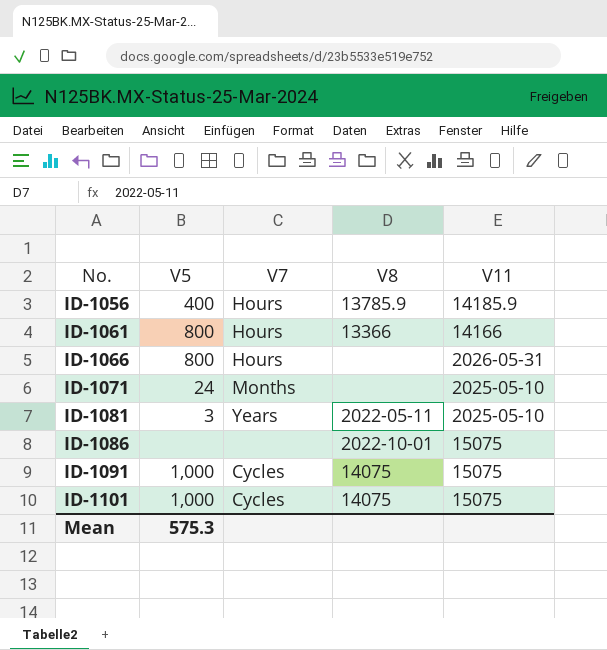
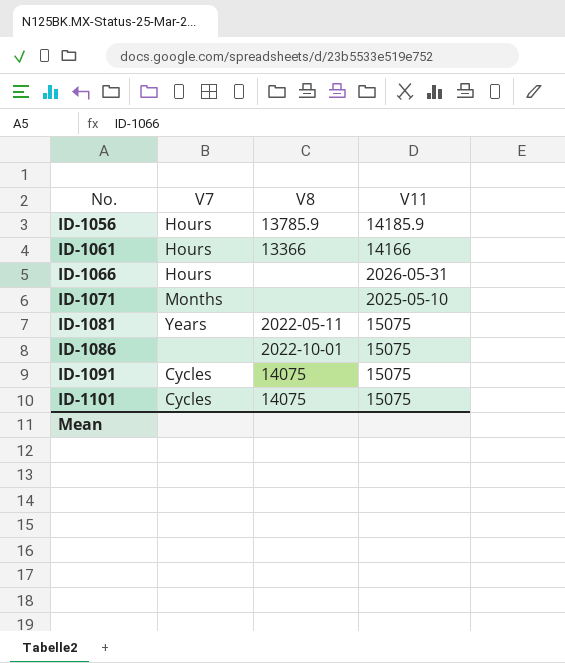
column V5 | position: 2 -> none
ID-1081 | V11: 2025-05-10 -> 15075

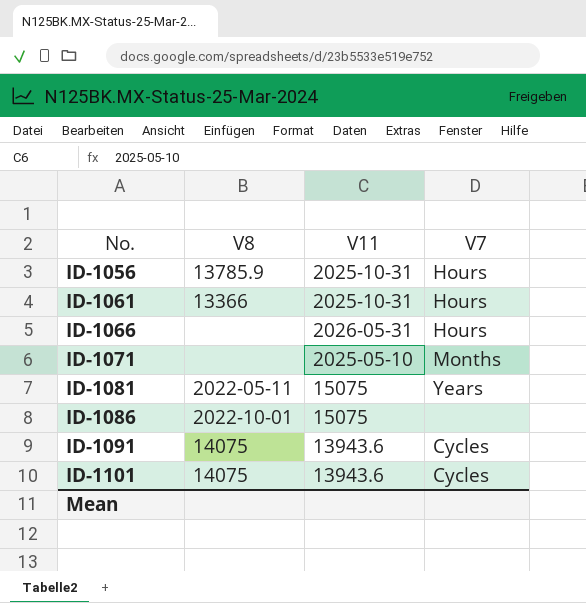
column V7 | position: 2 -> 4
ID-1056 | V11: 14185.9 -> 2025-10-31
ID-1061 | V11: 14166 -> 2025-10-31
ID-1091 | V11: 15075 -> 13943.6
ID-1101 | V11: 15075 -> 13943.6

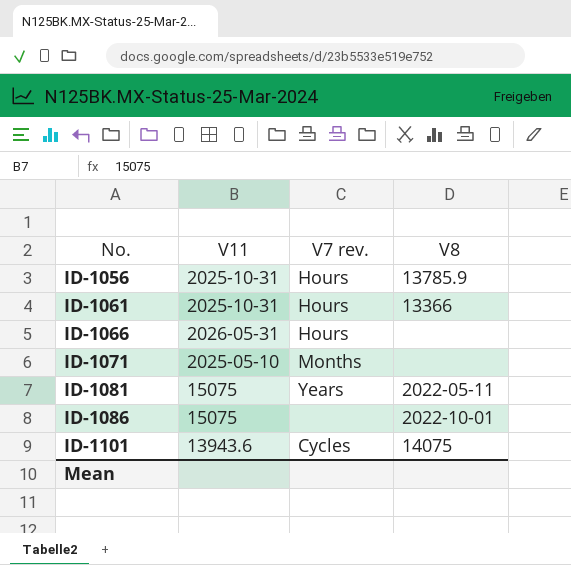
column name: V7 -> V7 rev.
column V8 | position: 2 -> 4
row ID-1091: 14075 | 13943.6 | Cycles -> none

